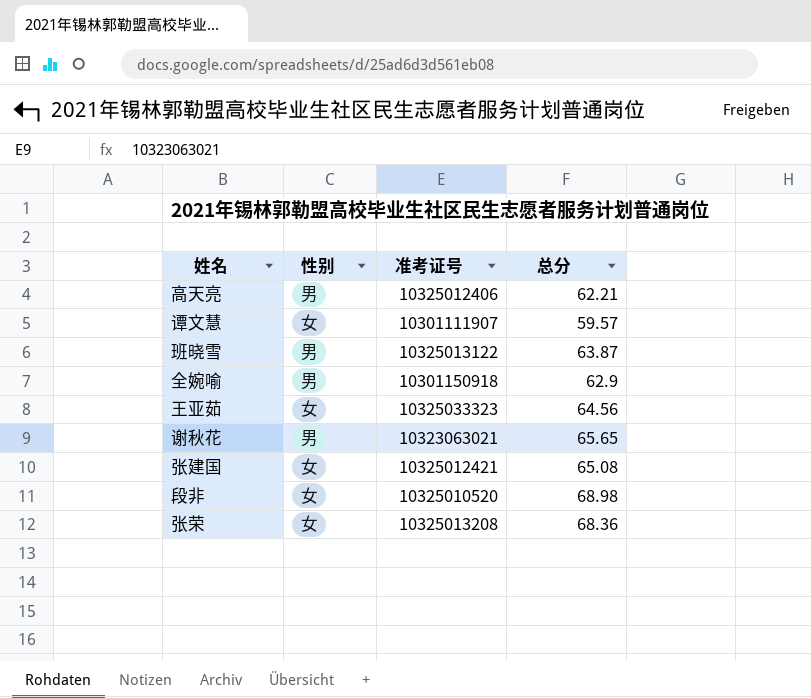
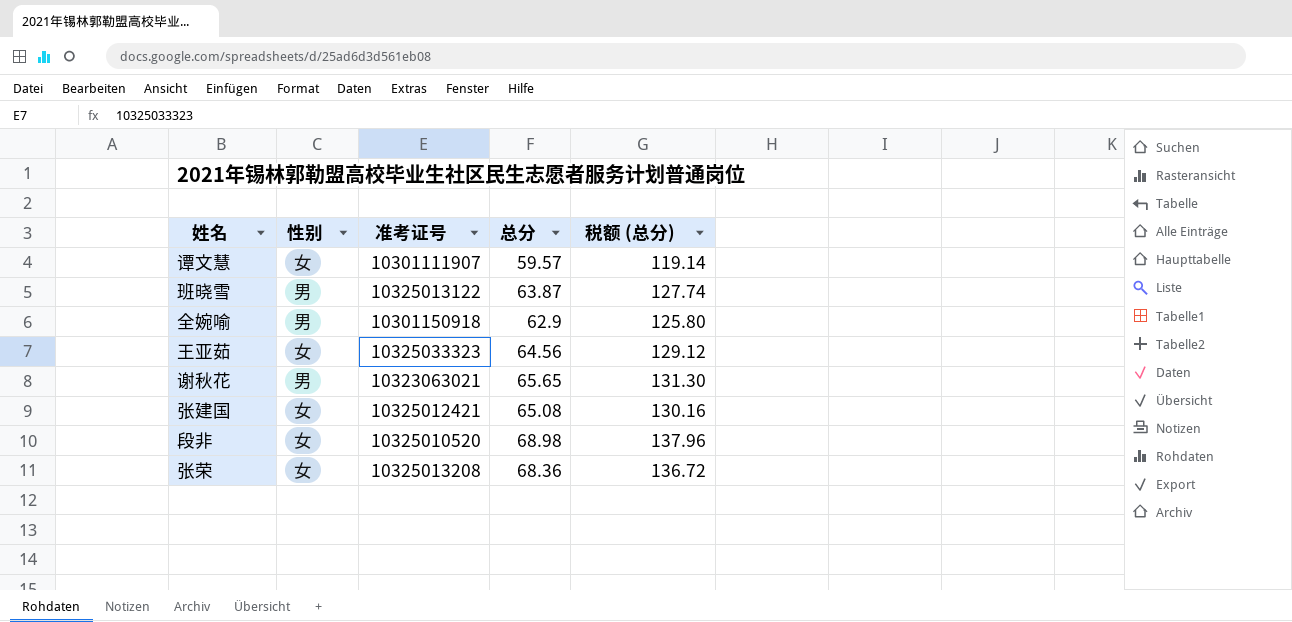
column 税额 (总分) | formula: none -> [总分] * 2
row 高天亮: 男 | 10325012406 | 62.21 -> none

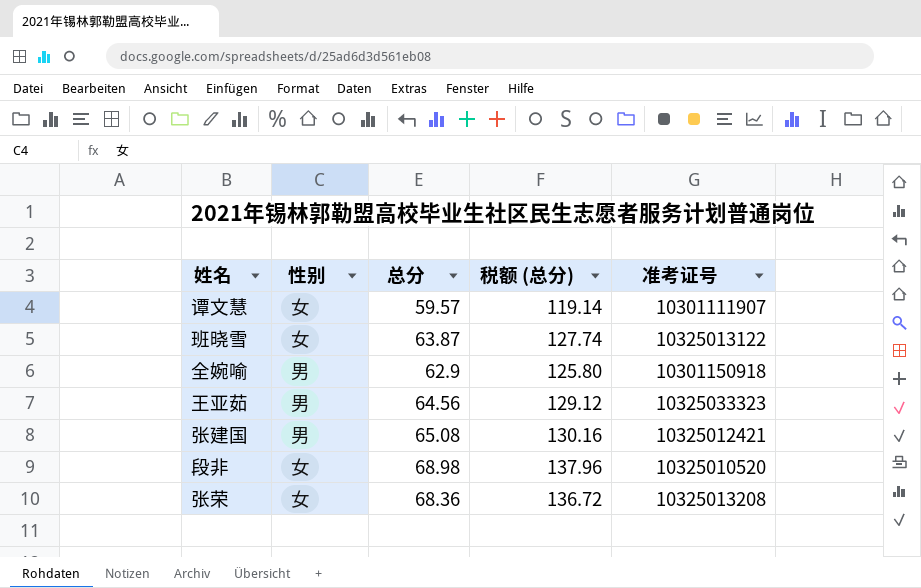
column 准考证号 | position: 3 -> 5
row 谢秋花: 男 | 10323063021 | 65.65 | 131.30 -> none
班晓雪 | 性别: 男 -> 女
王亚茹 | 性别: 女 -> 男
张建国 | 性别: 女 -> 男

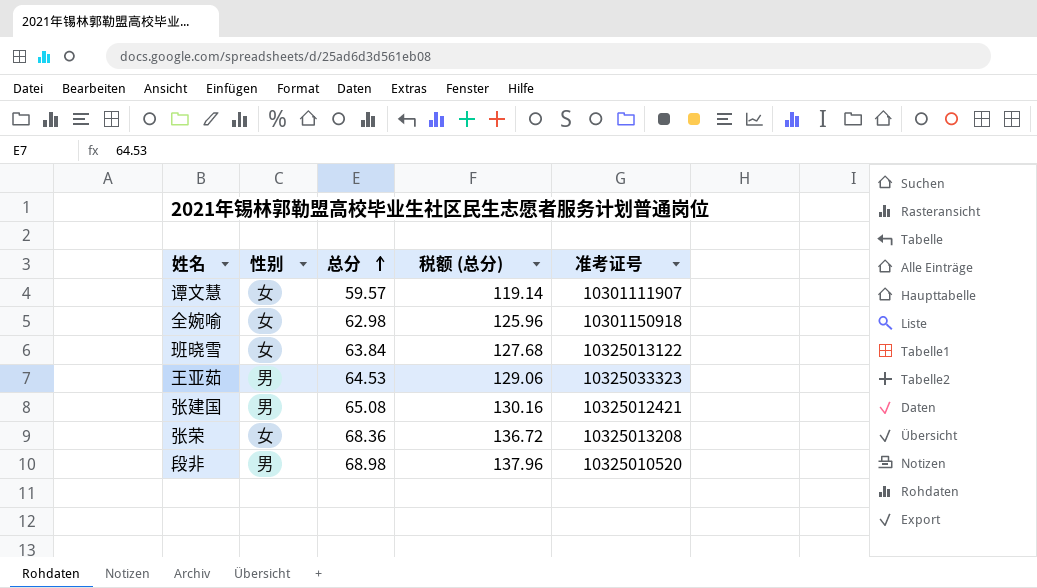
row order: none -> 总分 ascending
全婉喻 | 性别: 男 -> 女
全婉喻 | 总分: 62.9 -> 62.98
全婉喻 | 税额 (总分): 125.80 -> 125.96
班晓雪 | 总分: 63.87 -> 63.84
班晓雪 | 税额 (总分): 127.74 -> 127.68
王亚茹 | 总分: 64.56 -> 64.53
王亚茹 | 税额 (总分): 129.12 -> 129.06
段非 | 性别: 女 -> 男

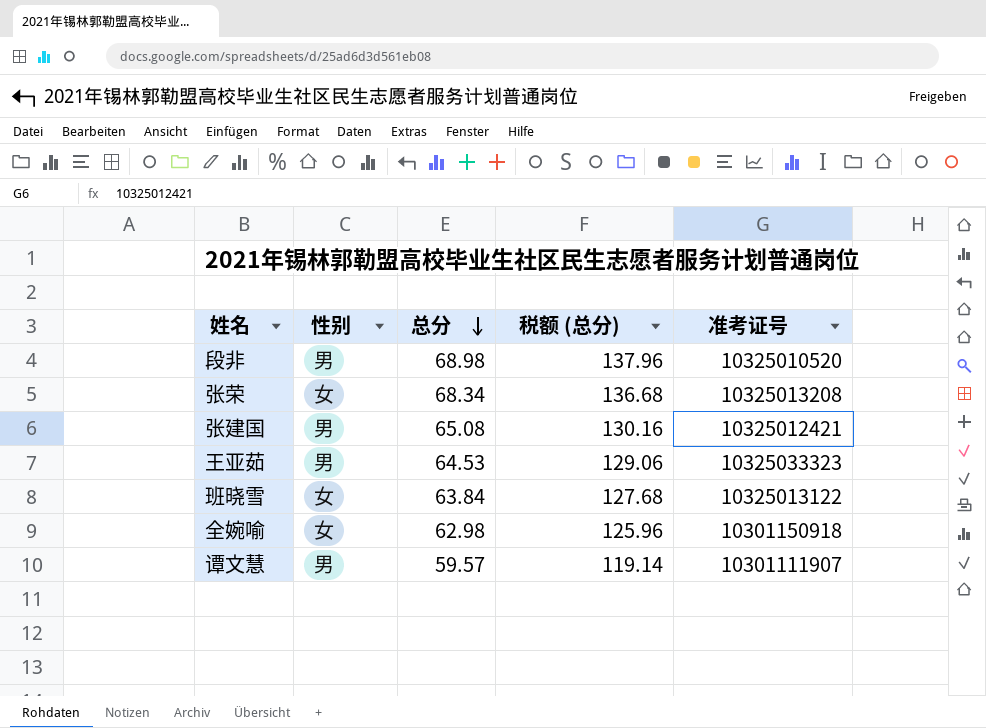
row order: 总分 ascending -> 总分 descending
张荣 | 总分: 68.36 -> 68.34
张荣 | 税额 (总分): 136.72 -> 136.68
谭文慧 | 性别: 女 -> 男

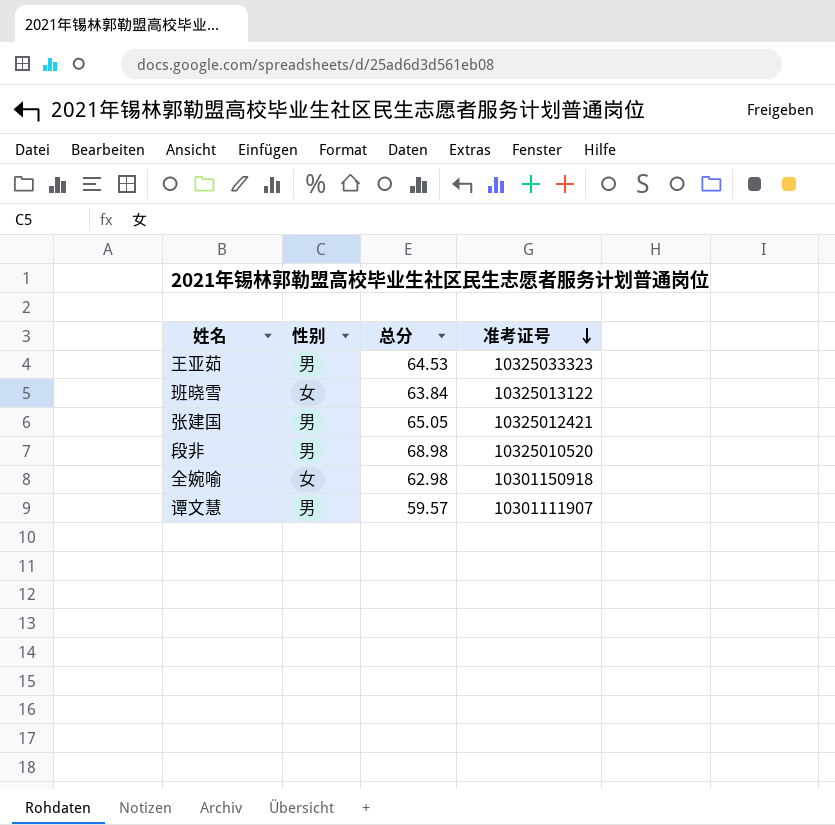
row order: 总分 descending -> 准考证号 descending
column 税额 (总分) | formula: [总分] * 2 -> none
row 张荣: 女 | 68.34 | 136.68 | 10325013208 -> none
张建国 | 总分: 65.08 -> 65.05

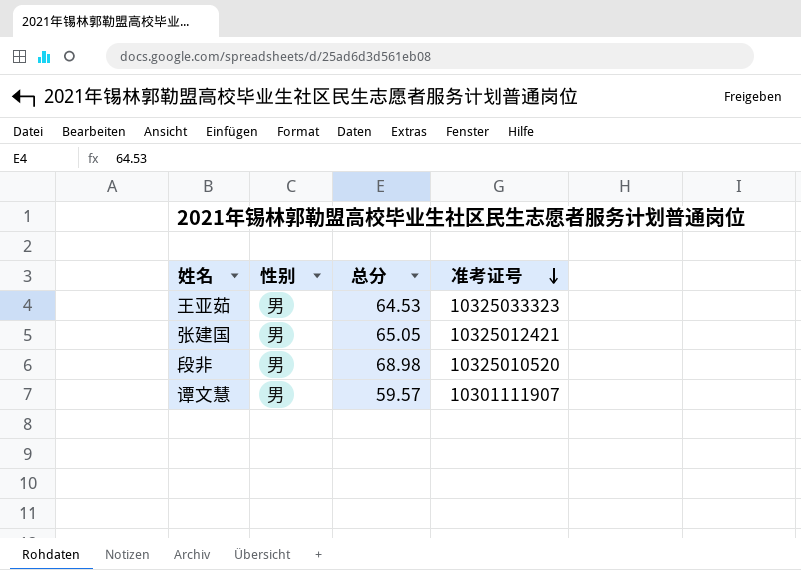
row 班晓雪: 女 | 63.84 | 10325013122 -> none
row 全婉喻: 女 | 62.98 | 10301150918 -> none

